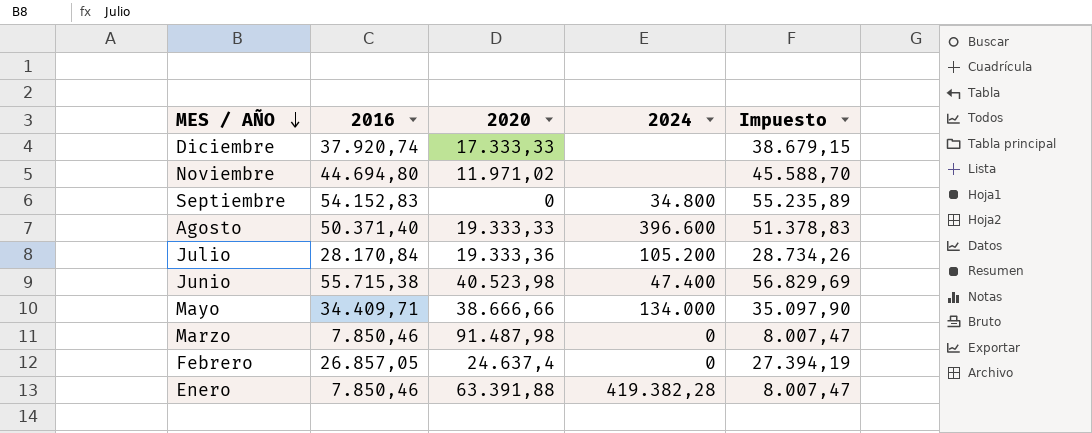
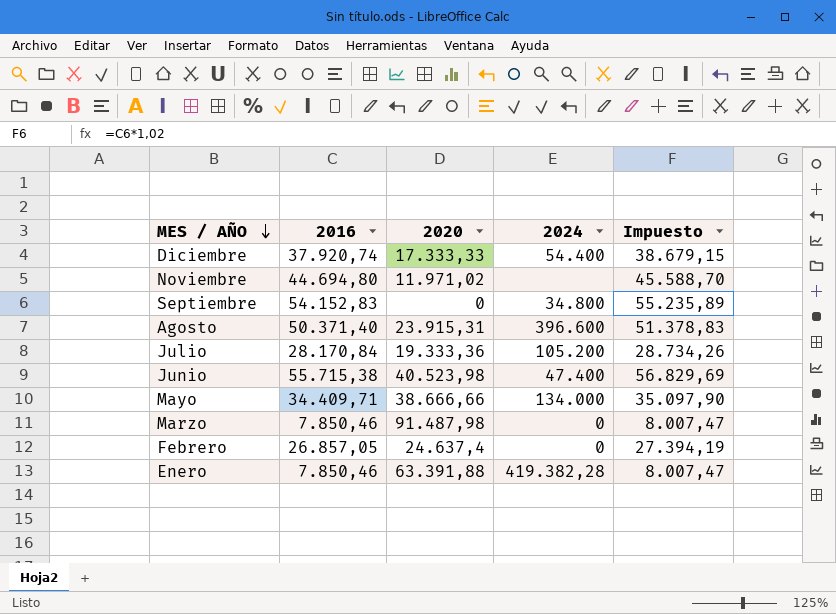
Diciembre | 2024: none -> 54.400
Agosto | 2020: 19.333,33 -> 23.915,31

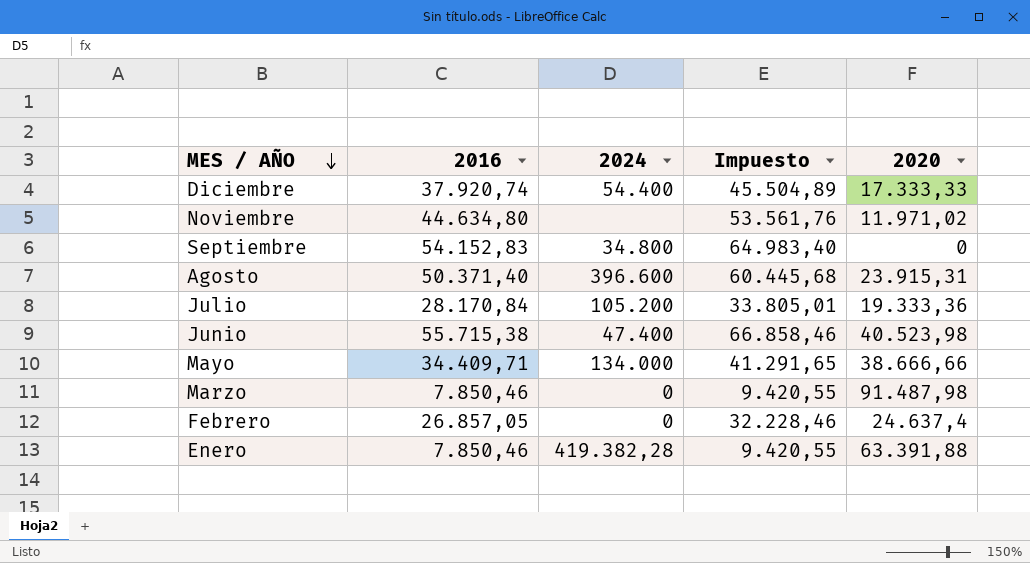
column Impuesto | formula: [2016] * 1,02 -> [2016] * 1,2
column 2020 | position: 3 -> 5
Noviembre | 2016: 44.694,80 -> 44.634,80

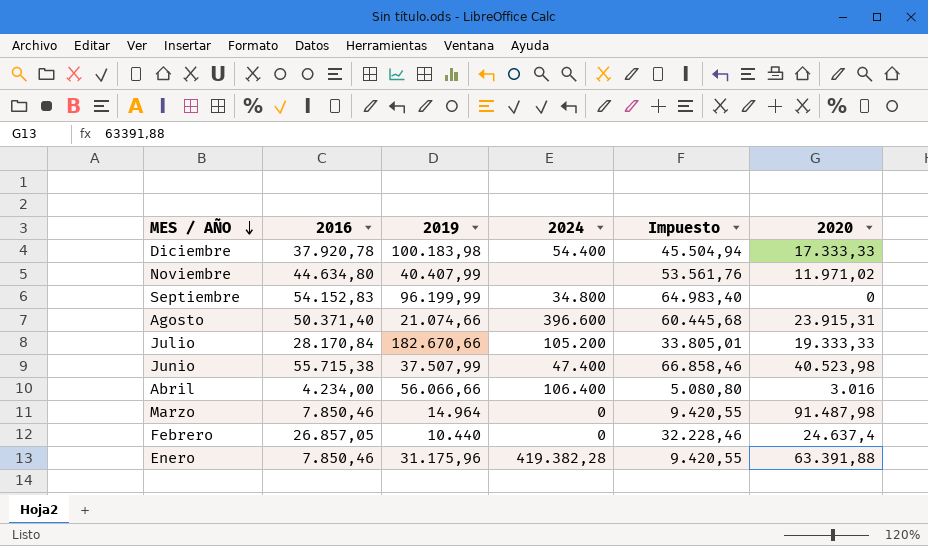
column 2019 | position: none -> 3
row Mayo: 34.409,71 | 134.000 | 41.291,65 | 38.666,66 -> none
Diciembre | 2016: 37.920,74 -> 37.920,78
Diciembre | Impuesto: 45.504,89 -> 45.504,94
Julio | 2020: 19.333,36 -> 19.333,33
row Abril: none -> 4.234,00 | 56.066,66 | 106.400 | 5.080,80 | 3.016

